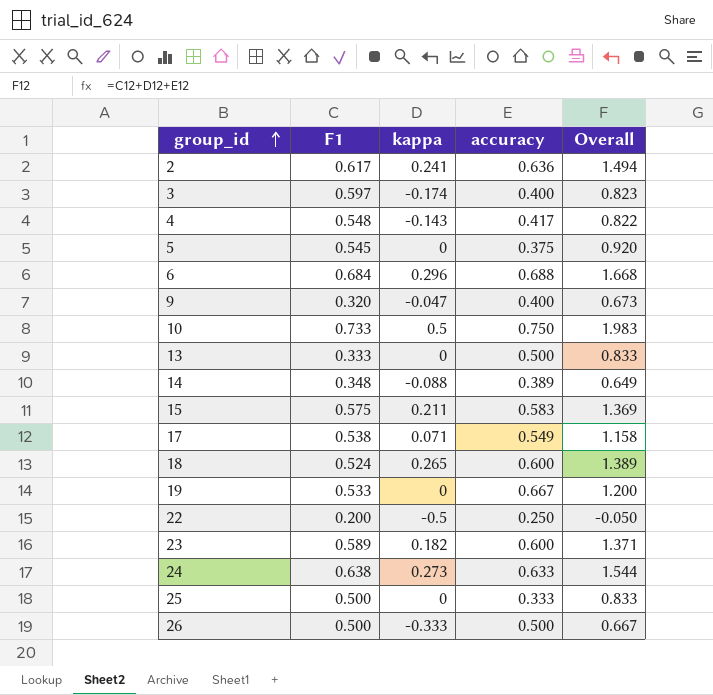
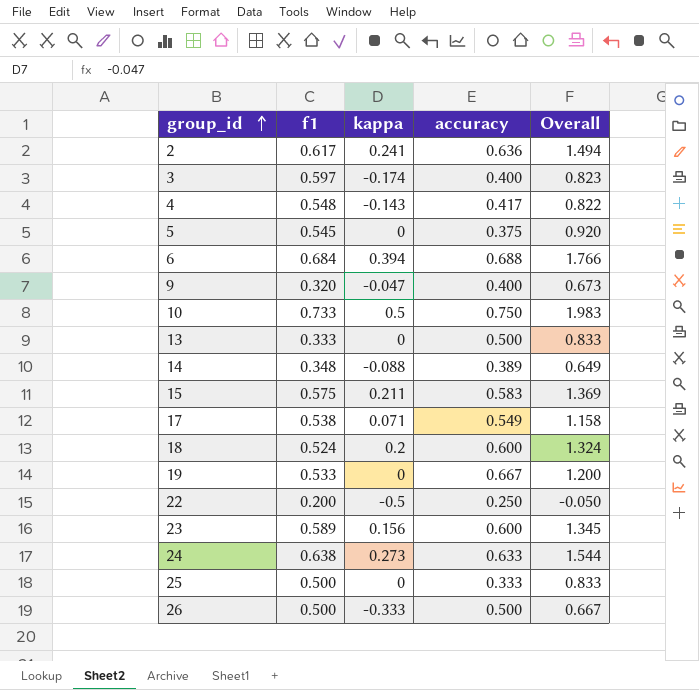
column name: F1 -> f1
6 | kappa: 0.296 -> 0.394
6 | Overall: 1.668 -> 1.766
18 | kappa: 0.265 -> 0.2
18 | Overall: 1.389 -> 1.324
23 | kappa: 0.182 -> 0.156
23 | Overall: 1.371 -> 1.345

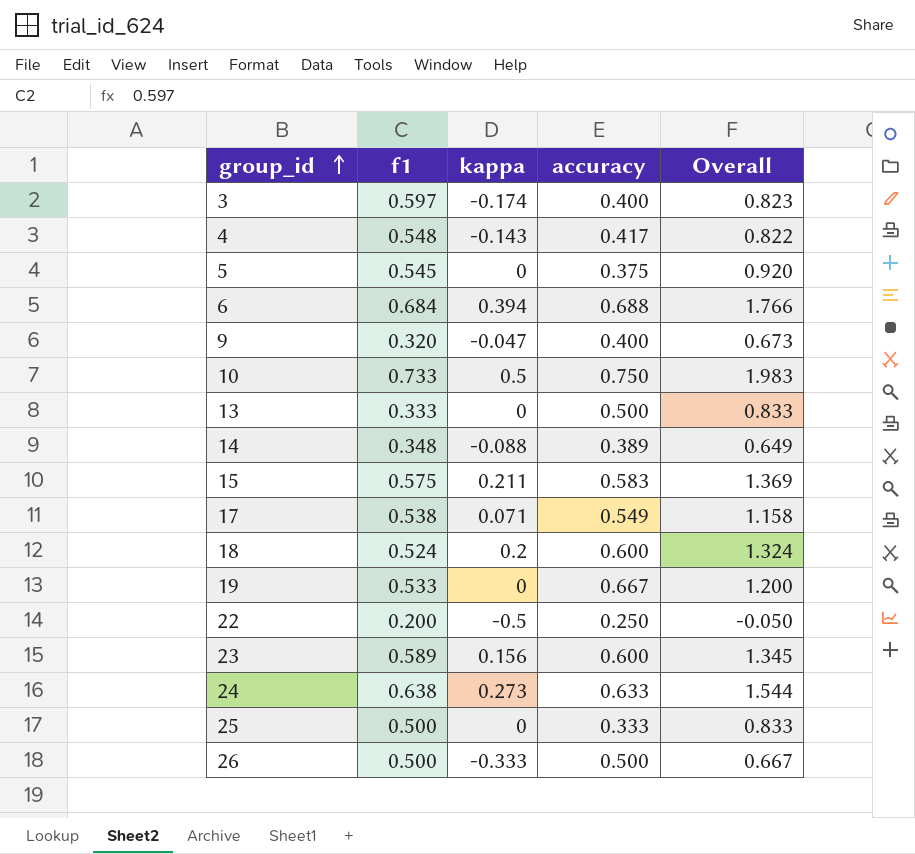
row 2: 0.617 | 0.241 | 0.636 | 1.494 -> none

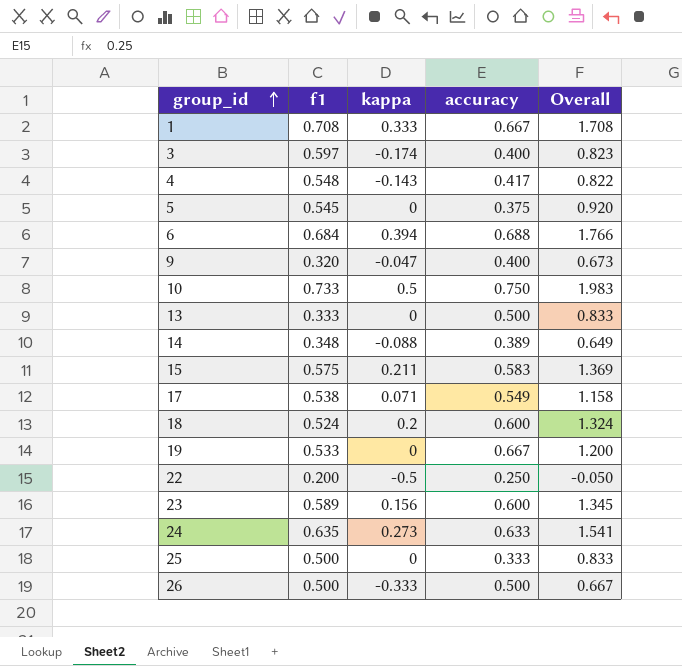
row 1: none -> 0.708 | 0.333 | 0.667 | 1.708
24 | f1: 0.638 -> 0.635
24 | Overall: 1.544 -> 1.541

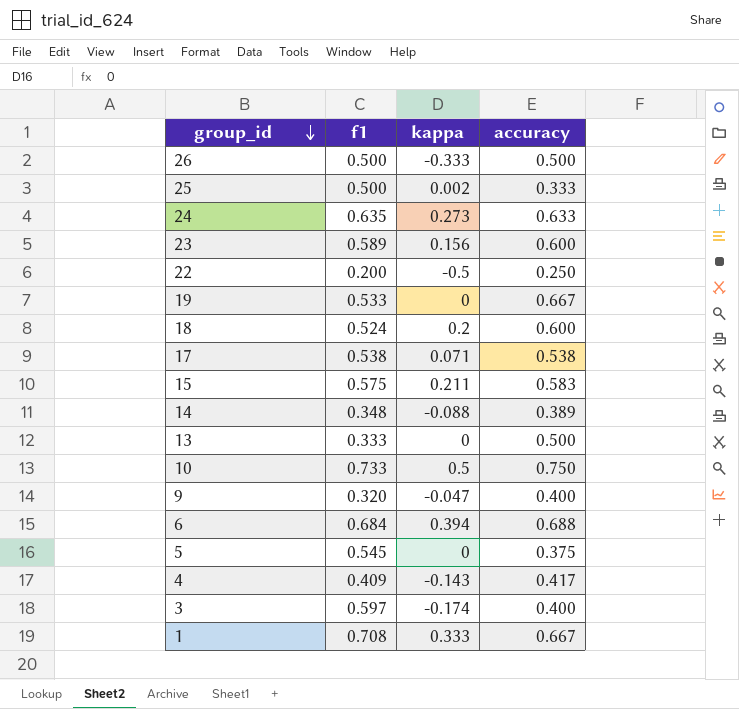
row order: group_id ascending -> group_id descending
column Overall | formula: [f1] + [kappa] + [accuracy] -> none
25 | kappa: 0 -> 0.002
17 | accuracy: 0.549 -> 0.538
4 | f1: 0.548 -> 0.409

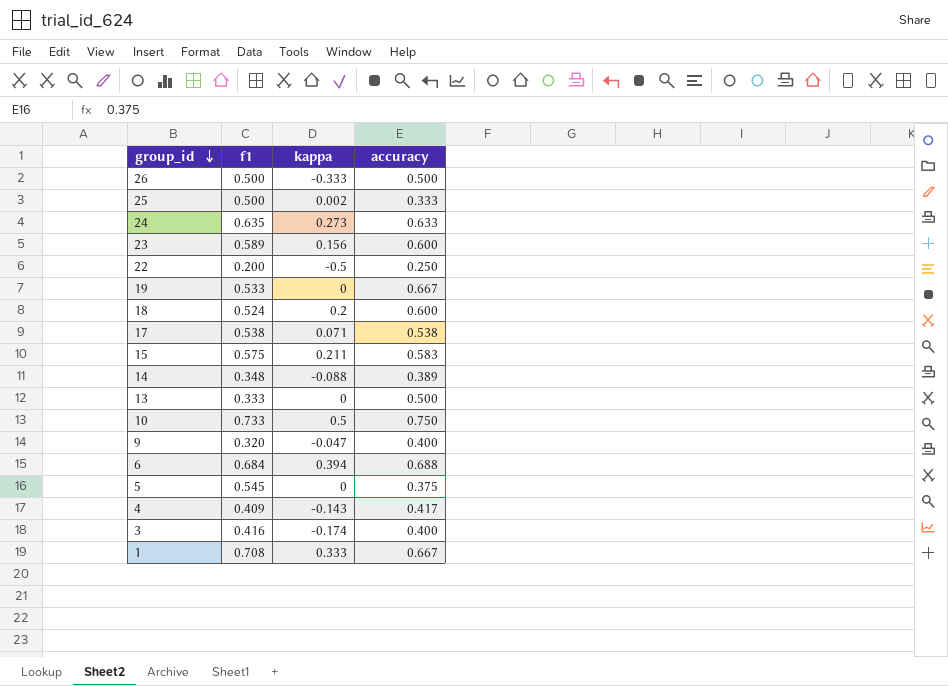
3 | f1: 0.597 -> 0.416

